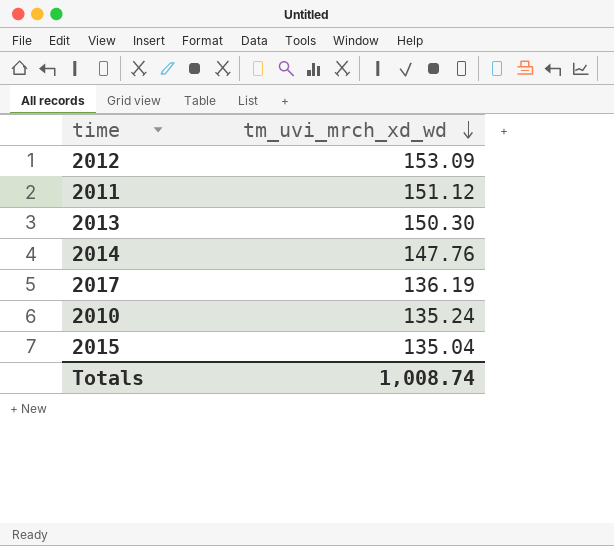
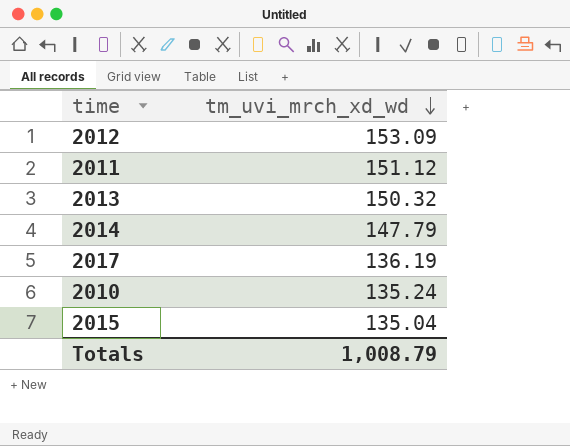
2013 | tm_uvi_mrch_xd_wd: 150.30 -> 150.32
2014 | tm_uvi_mrch_xd_wd: 147.76 -> 147.79
Totals | tm_uvi_mrch_xd_wd: 1,008.74 -> 1,008.79

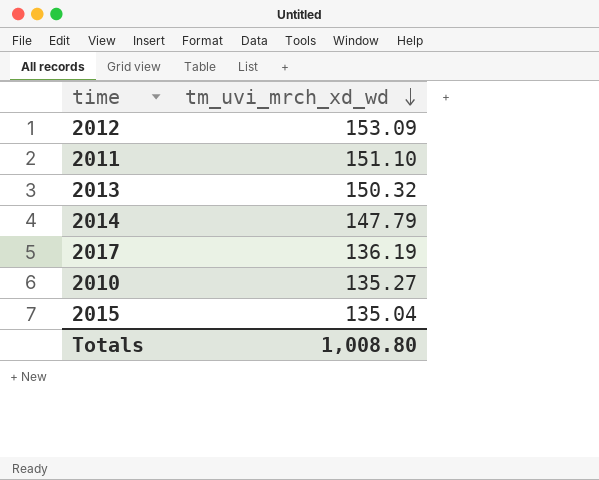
2011 | tm_uvi_mrch_xd_wd: 151.12 -> 151.10
2010 | tm_uvi_mrch_xd_wd: 135.24 -> 135.27
Totals | tm_uvi_mrch_xd_wd: 1,008.79 -> 1,008.80

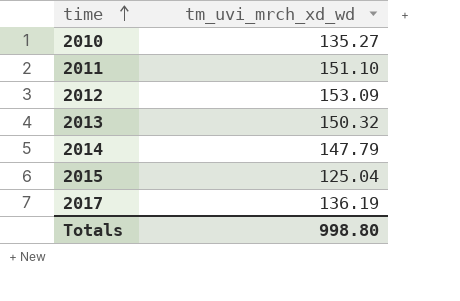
row order: tm_uvi_mrch_xd_wd descending -> time ascending
2015 | tm_uvi_mrch_xd_wd: 135.04 -> 125.04
Totals | tm_uvi_mrch_xd_wd: 1,008.80 -> 998.80

